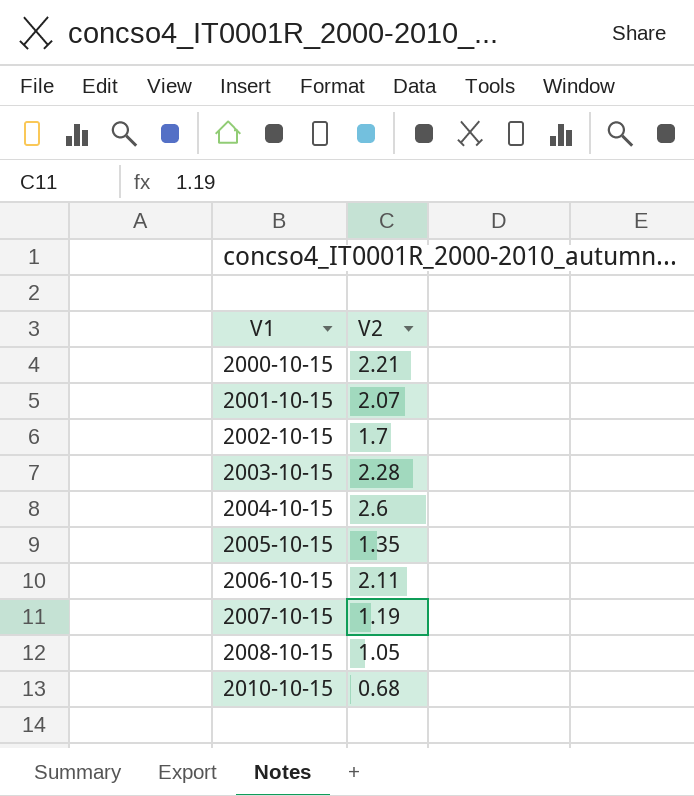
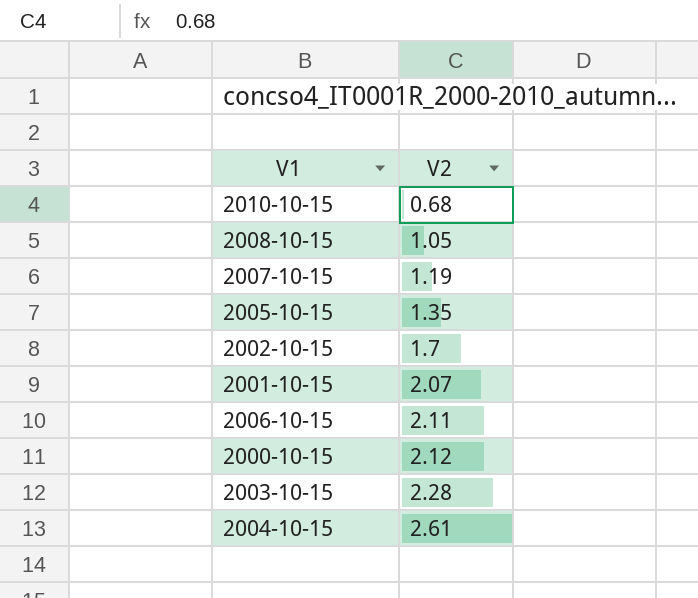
row order: V1 ascending -> V2 ascending
2000-10-15 | V2: 2.21 -> 2.12
2004-10-15 | V2: 2.6 -> 2.61

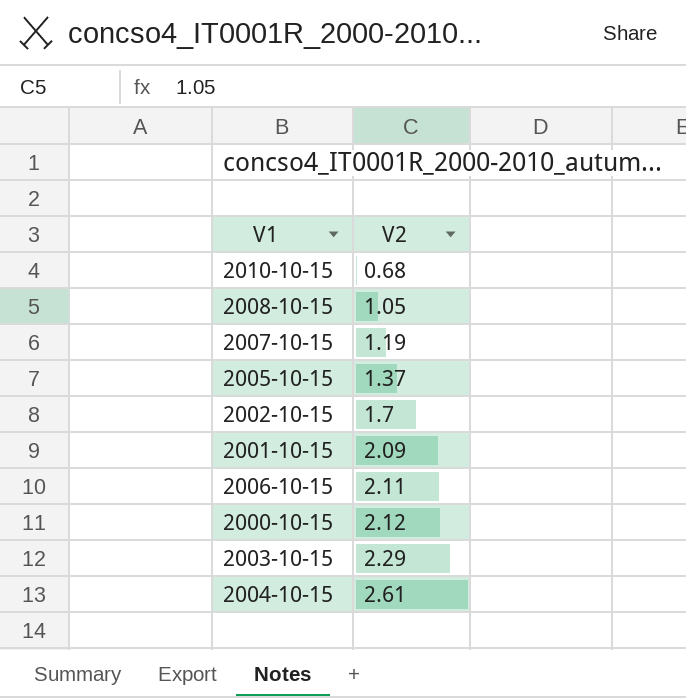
2005-10-15 | V2: 1.35 -> 1.37
2001-10-15 | V2: 2.07 -> 2.09
2003-10-15 | V2: 2.28 -> 2.29

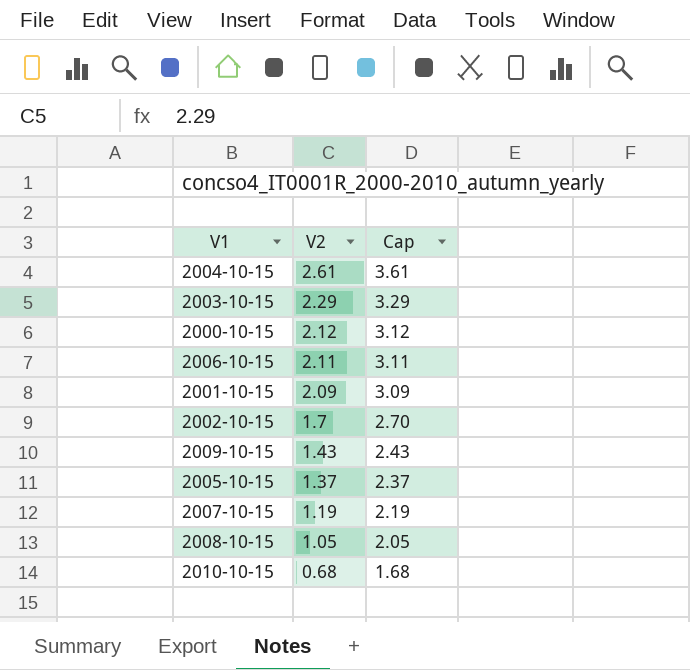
row order: V2 ascending -> V2 descending
column Cap | formula: none -> [V2] + 1
row 2009-10-15: none -> 1.43 | 2.43

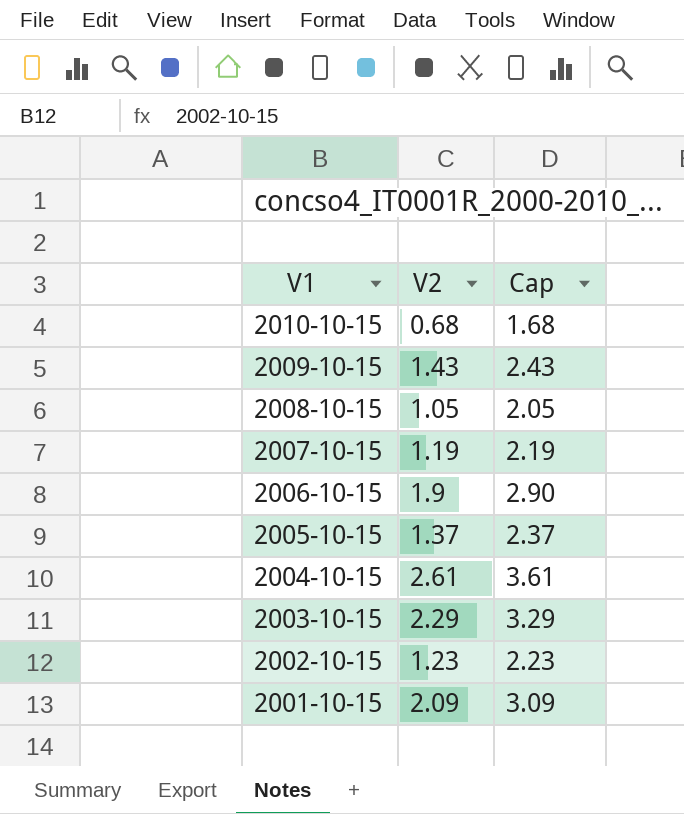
row order: V2 descending -> V1 descending
row 2000-10-15: 2.12 | 3.12 -> none
2006-10-15 | V2: 2.11 -> 1.9
2006-10-15 | Cap: 3.11 -> 2.90
2002-10-15 | V2: 1.7 -> 1.23
2002-10-15 | Cap: 2.70 -> 2.23

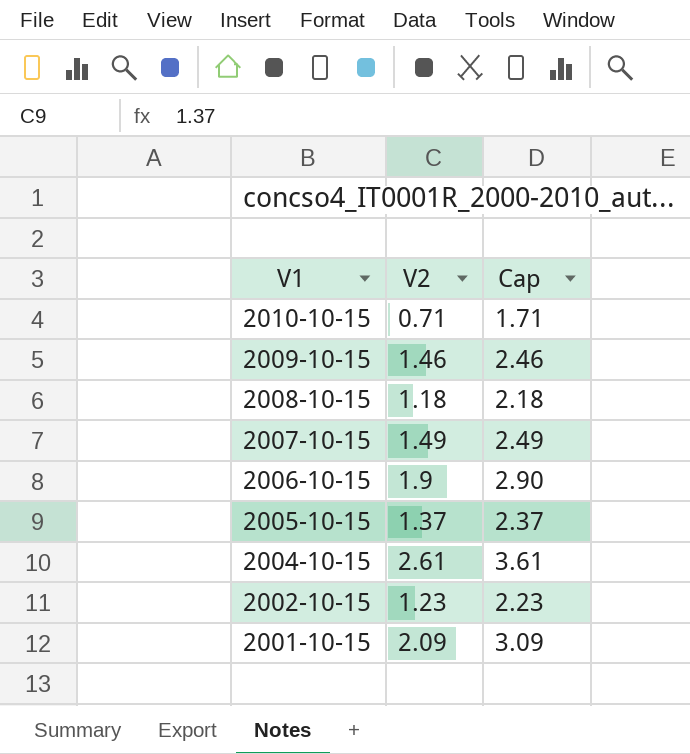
row 2003-10-15: 2.29 | 3.29 -> none
2010-10-15 | V2: 0.68 -> 0.71
2010-10-15 | Cap: 1.68 -> 1.71
2009-10-15 | V2: 1.43 -> 1.46
2009-10-15 | Cap: 2.43 -> 2.46
2008-10-15 | V2: 1.05 -> 1.18
2008-10-15 | Cap: 2.05 -> 2.18
2007-10-15 | V2: 1.19 -> 1.49
2007-10-15 | Cap: 2.19 -> 2.49

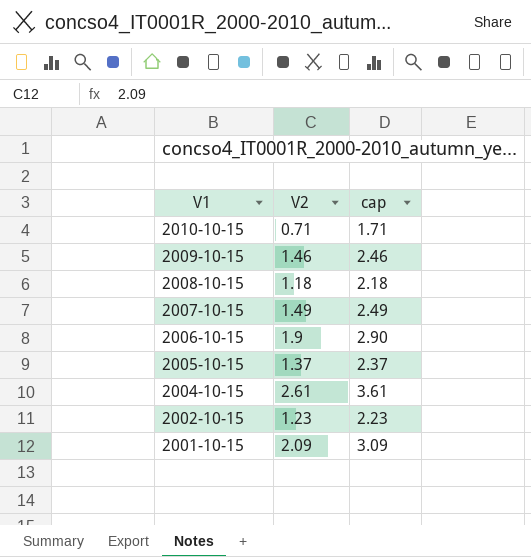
column name: Cap -> cap

